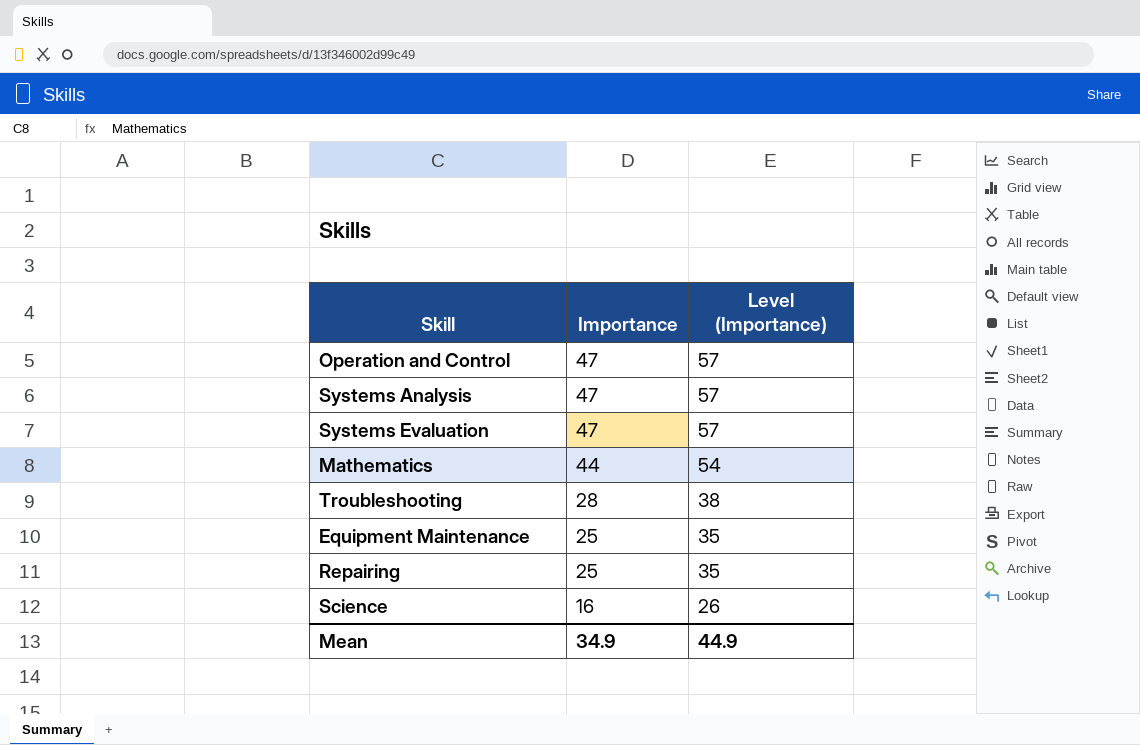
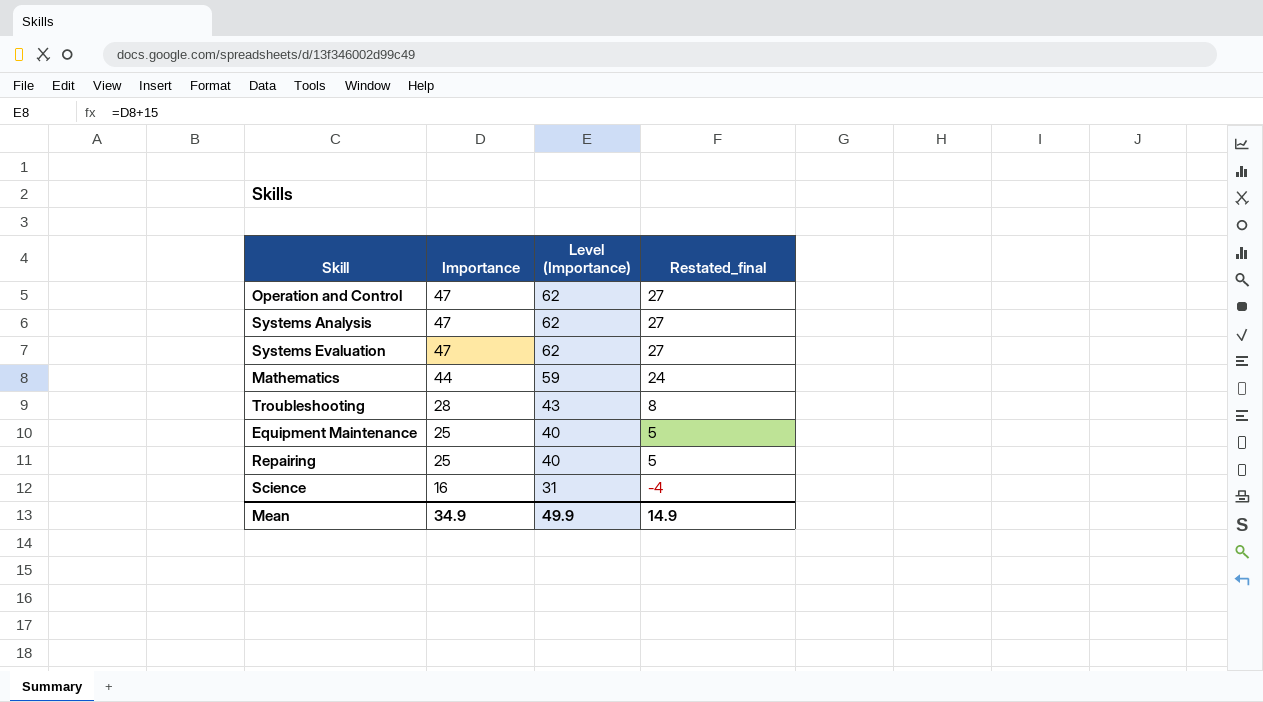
column Level (Importance) | formula: [Importance] + 10 -> [Importance] + 15
column Restated_final | formula: none -> [Importance] - 20
Mean | Level (Importance): 44.9 -> 49.9

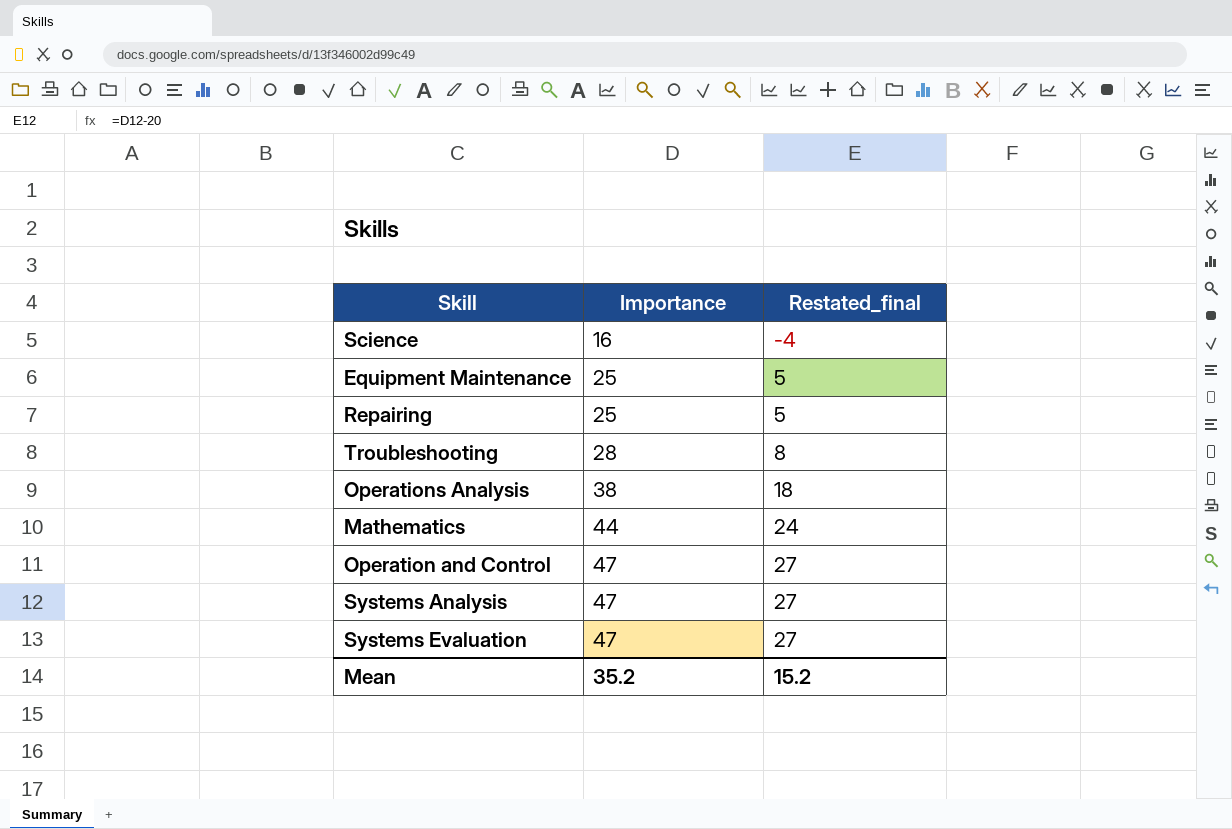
row order: Importance descending -> Importance ascending
column Level (Importance) | formula: [Importance] + 15 -> none
row Operations Analysis: none -> 38 | 18
Mean | Importance: 34.9 -> 35.2
Mean | Restated_final: 14.9 -> 15.2

